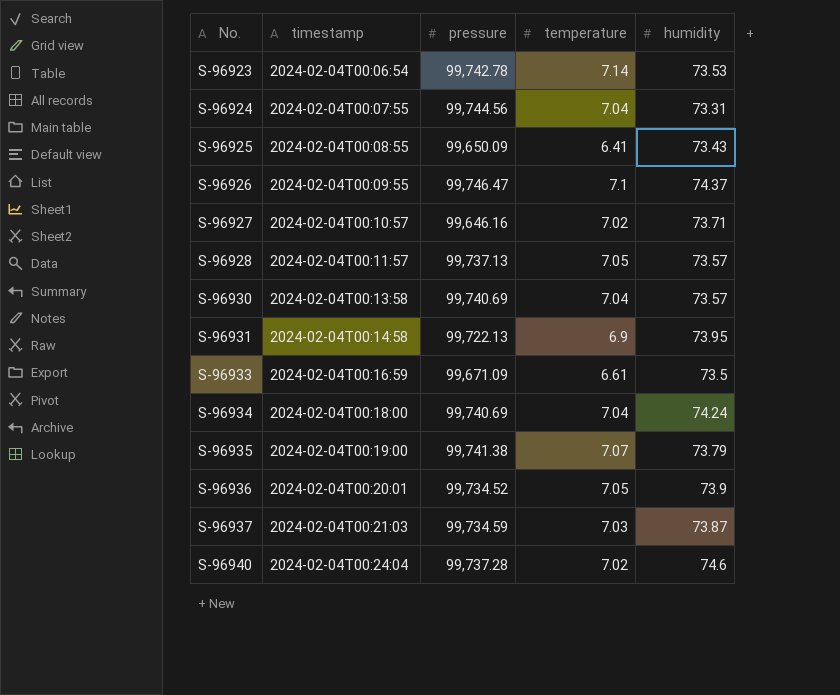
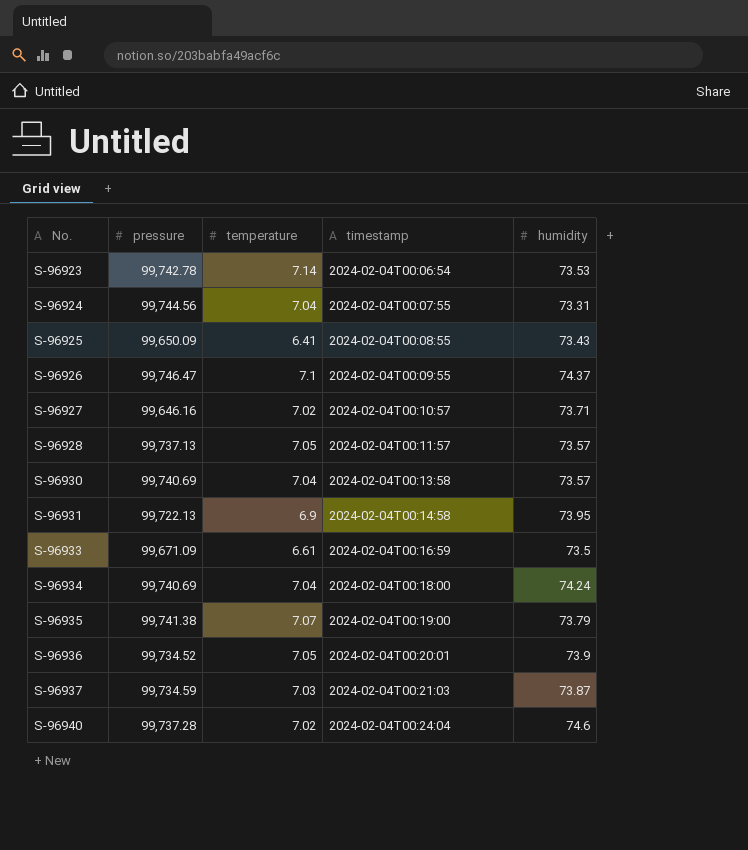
column timestamp | position: 2 -> 4

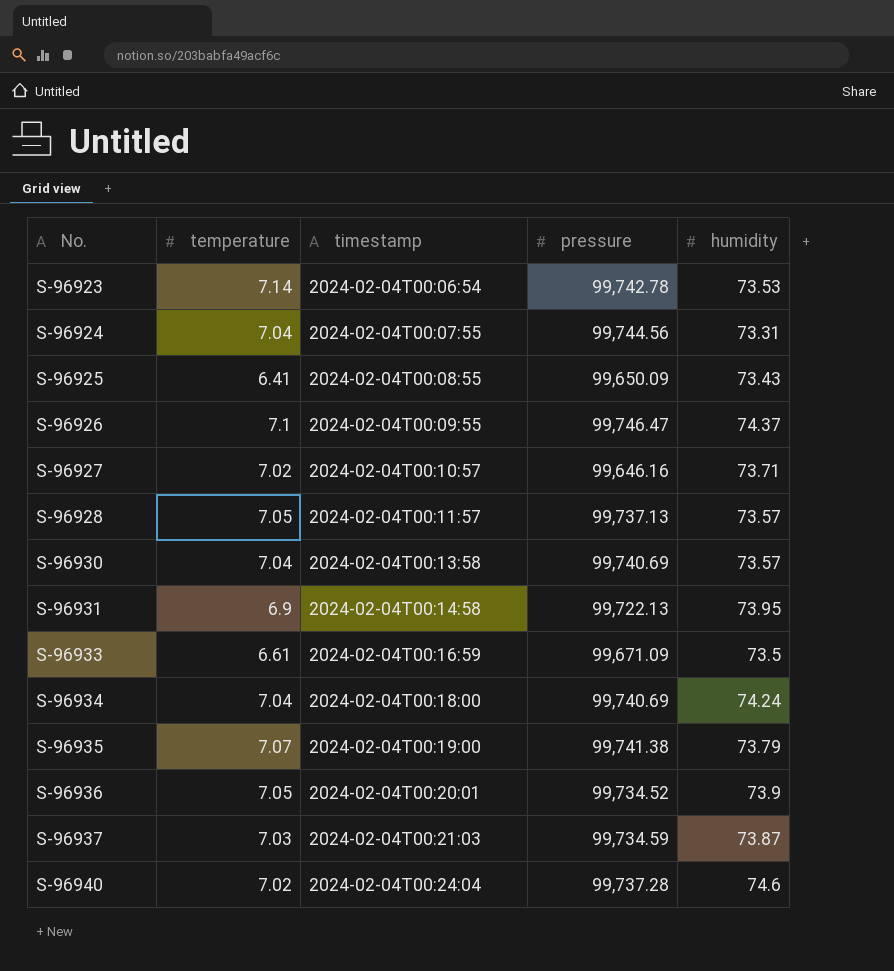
column pressure | position: 2 -> 4

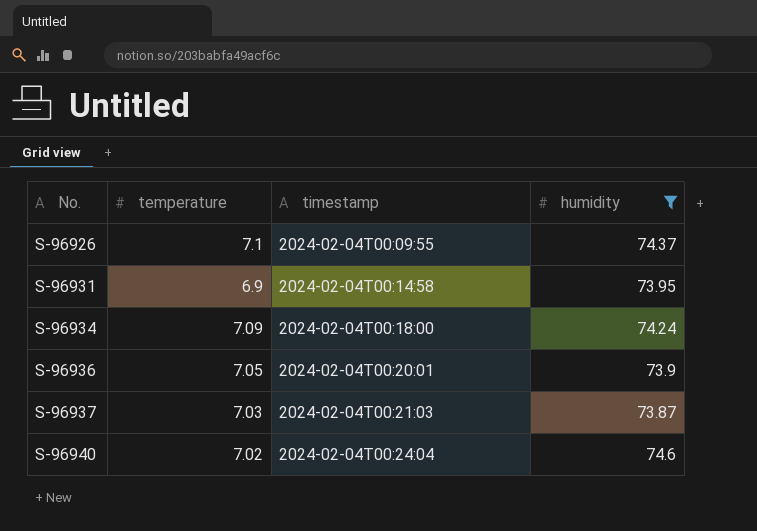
filter: none -> humidity >= 73.87
column pressure | position: 4 -> none
S-96934 | temperature: 7.04 -> 7.09

